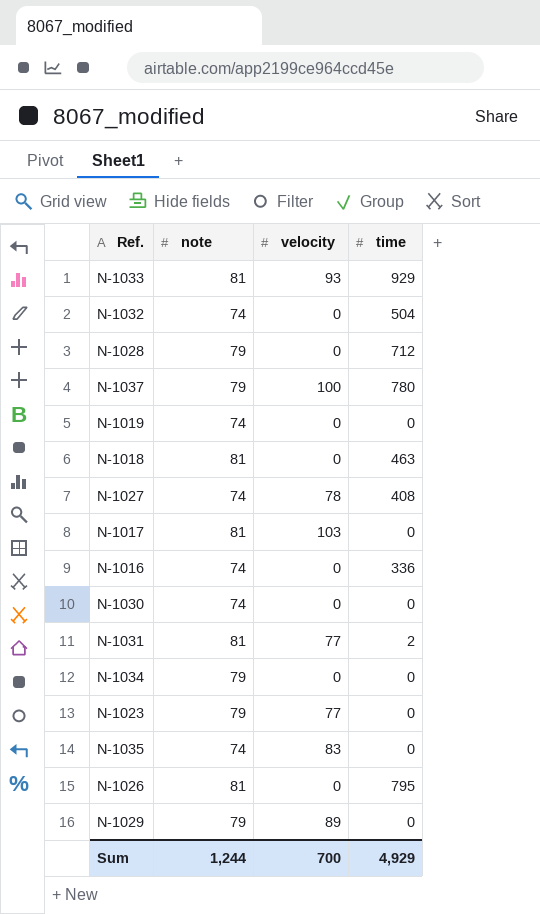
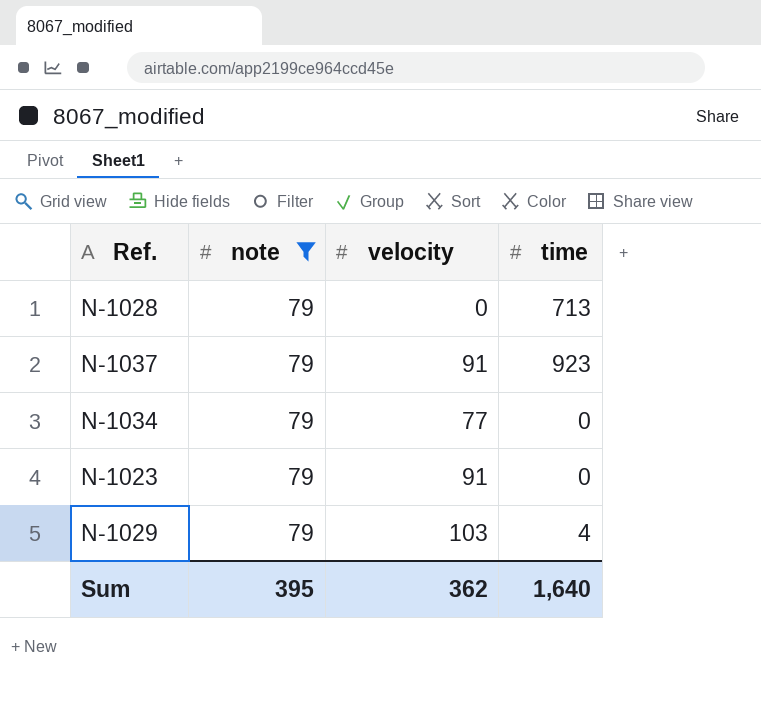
filter: none -> note = 79
N-1028 | time: 712 -> 713
N-1037 | velocity: 100 -> 91
N-1037 | time: 780 -> 923
N-1034 | velocity: 0 -> 77
N-1023 | velocity: 77 -> 91
N-1029 | velocity: 89 -> 103
N-1029 | time: 0 -> 4
Sum | note: 1,244 -> 395
Sum | velocity: 700 -> 362
Sum | time: 4,929 -> 1,640

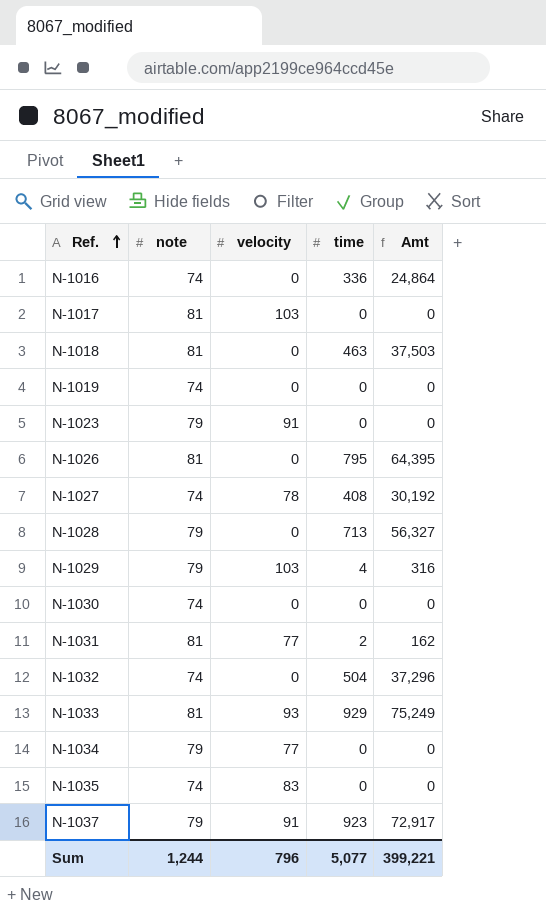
filter: note = 79 -> none
row order: none -> Ref. ascending
column Amt | formula: none -> [note] * [time]
Sum | note: 395 -> 1,244
Sum | velocity: 362 -> 796
Sum | time: 1,640 -> 5,077

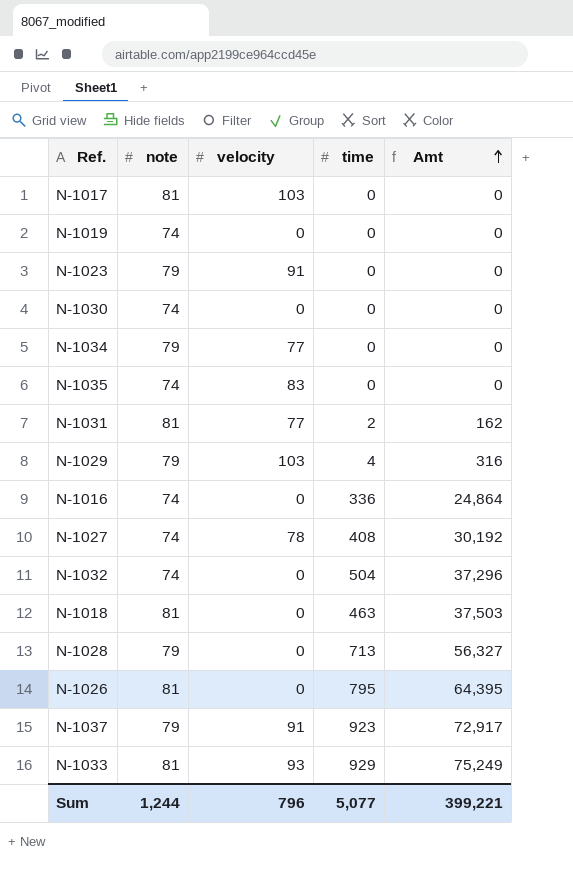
row order: Ref. ascending -> Amt ascending

